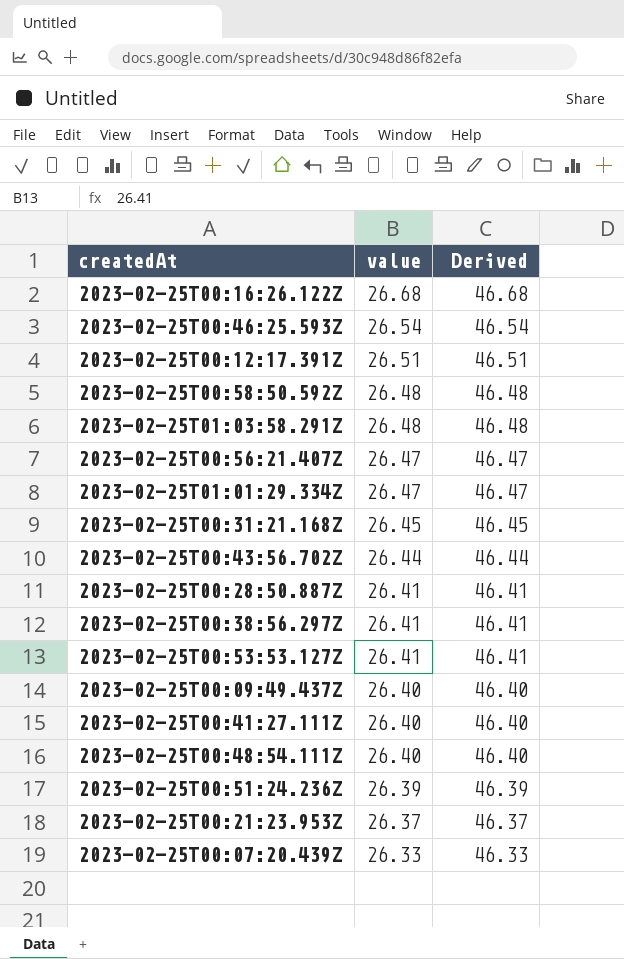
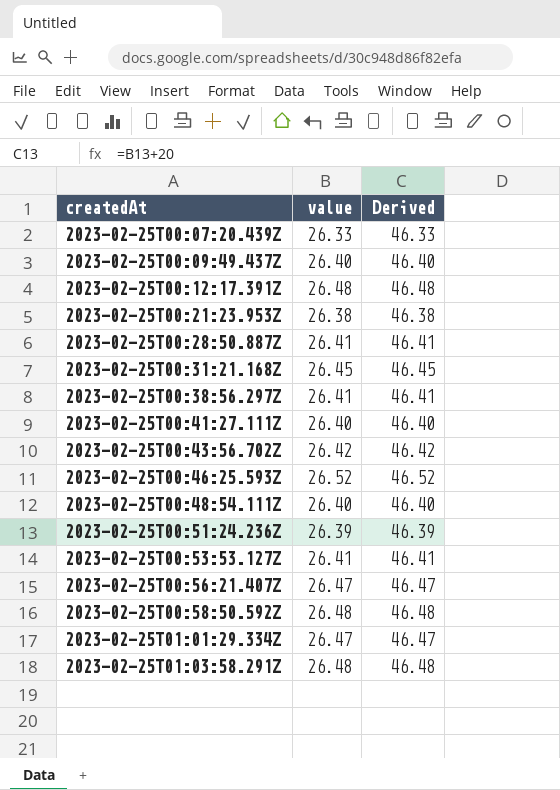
row order: value descending -> createdAt ascending
row 2023-02-25T00:16:26.122Z: 26.68 | 46.68 -> none
2023-02-25T00:12:17.391Z | value: 26.51 -> 26.48
2023-02-25T00:12:17.391Z | Derived: 46.51 -> 46.48
2023-02-25T00:21:23.953Z | value: 26.37 -> 26.38
2023-02-25T00:21:23.953Z | Derived: 46.37 -> 46.38
2023-02-25T00:43:56.702Z | value: 26.44 -> 26.42
2023-02-25T00:43:56.702Z | Derived: 46.44 -> 46.42
2023-02-25T00:46:25.593Z | value: 26.54 -> 26.52
2023-02-25T00:46:25.593Z | Derived: 46.54 -> 46.52

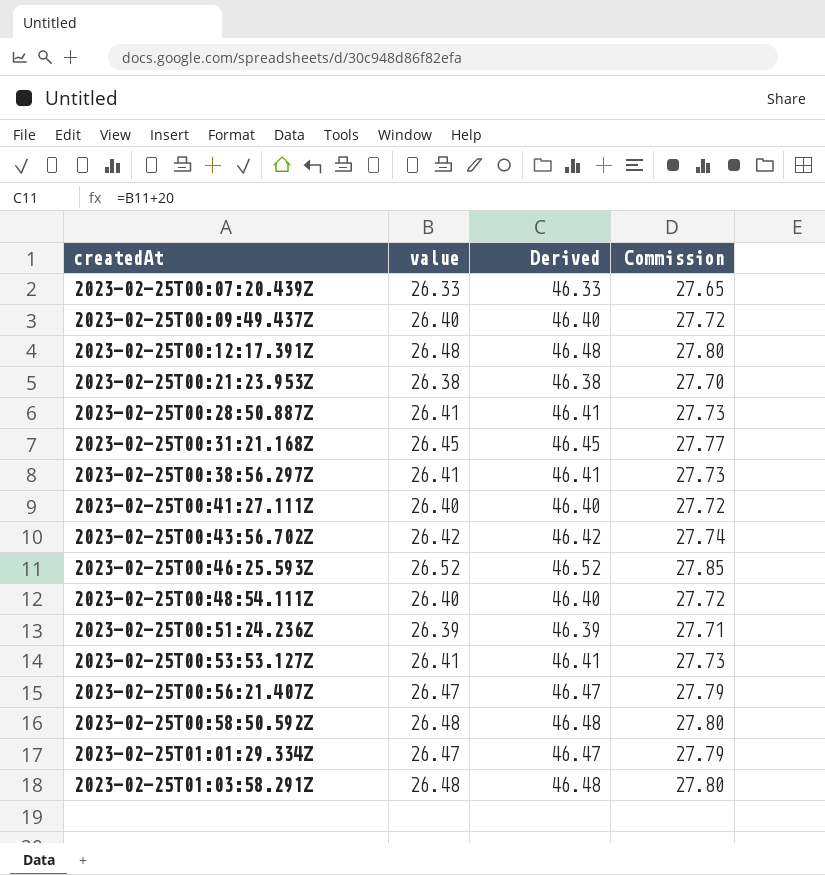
column Commission | formula: none -> [value] * 1.05

